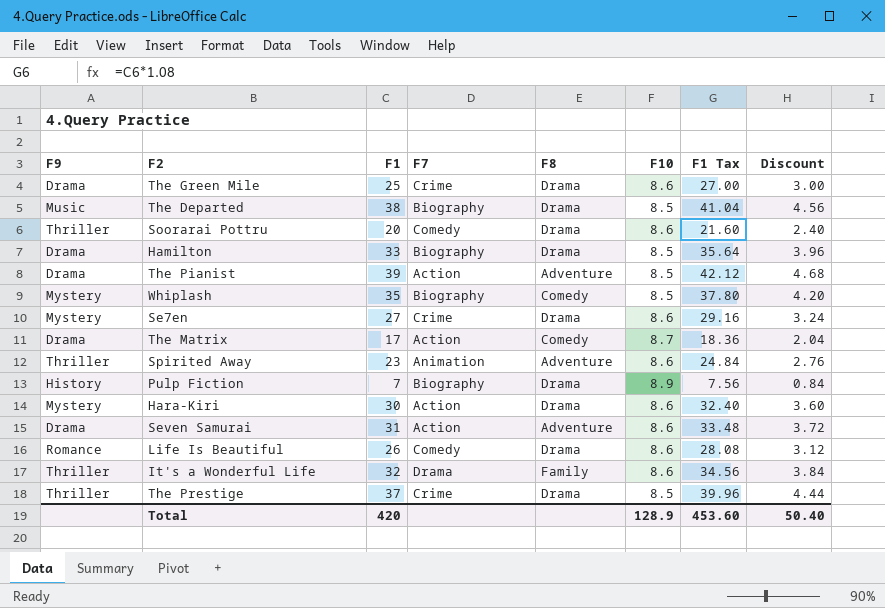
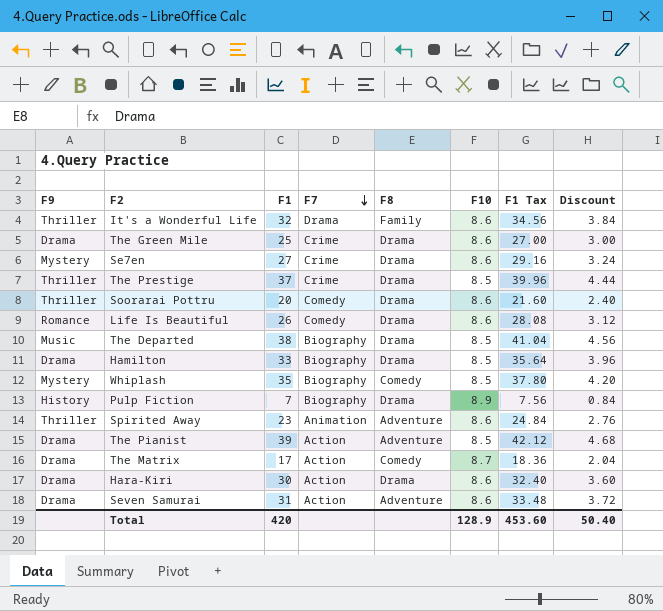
row order: none -> F7 descending
Hara-Kiri | F9: Mystery -> Drama

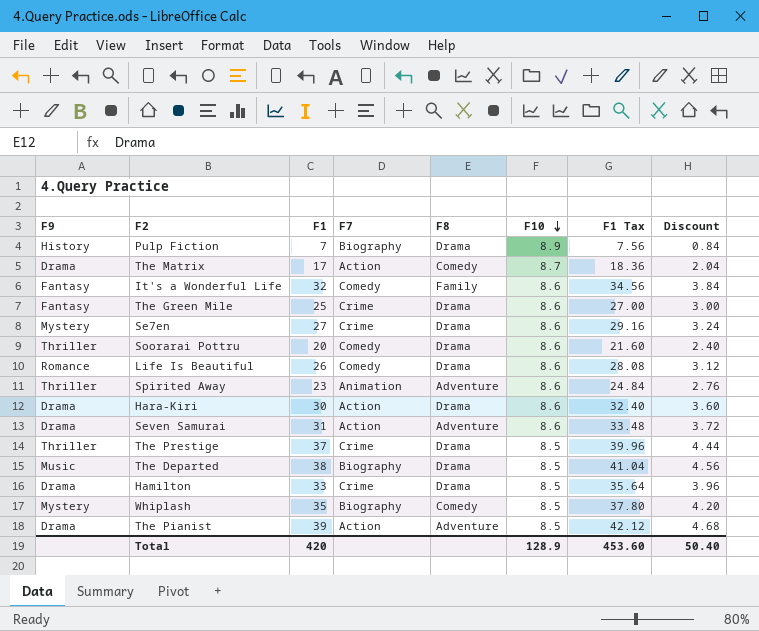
row order: F7 descending -> F10 descending
It's a Wonderful Life | F9: Thriller -> Fantasy
It's a Wonderful Life | F7: Drama -> Comedy
The Green Mile | F9: Drama -> Fantasy
Hamilton | F7: Biography -> Crime

